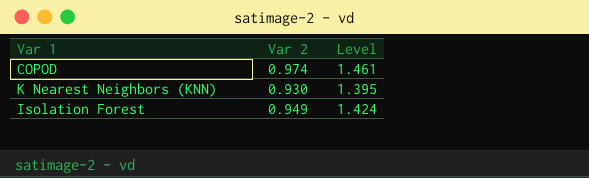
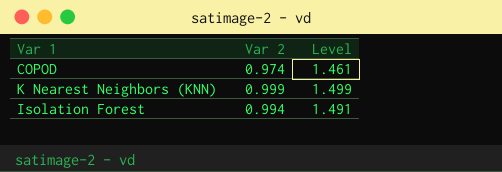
K Nearest Neighbors (KNN) | Var 2: 0.930 -> 0.999
K Nearest Neighbors (KNN) | Level: 1.395 -> 1.499
Isolation Forest | Var 2: 0.949 -> 0.994
Isolation Forest | Level: 1.424 -> 1.491

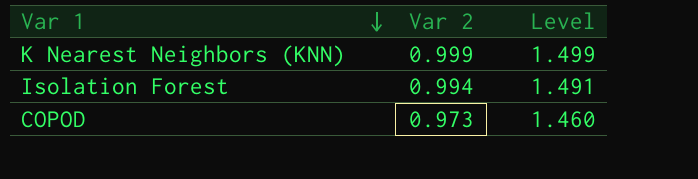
row order: none -> Var 1 descending
COPOD | Var 2: 0.974 -> 0.973
COPOD | Level: 1.461 -> 1.460

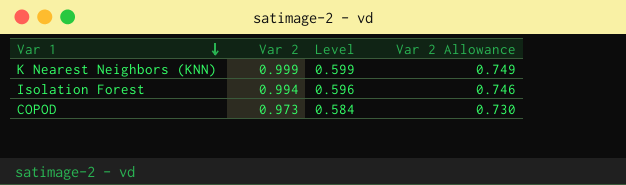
column Level | formula: [Var 2] * 1.5 -> [Var 2] * 0.6
column Var 2 Allowance | formula: none -> [Var 2] * 0.75

